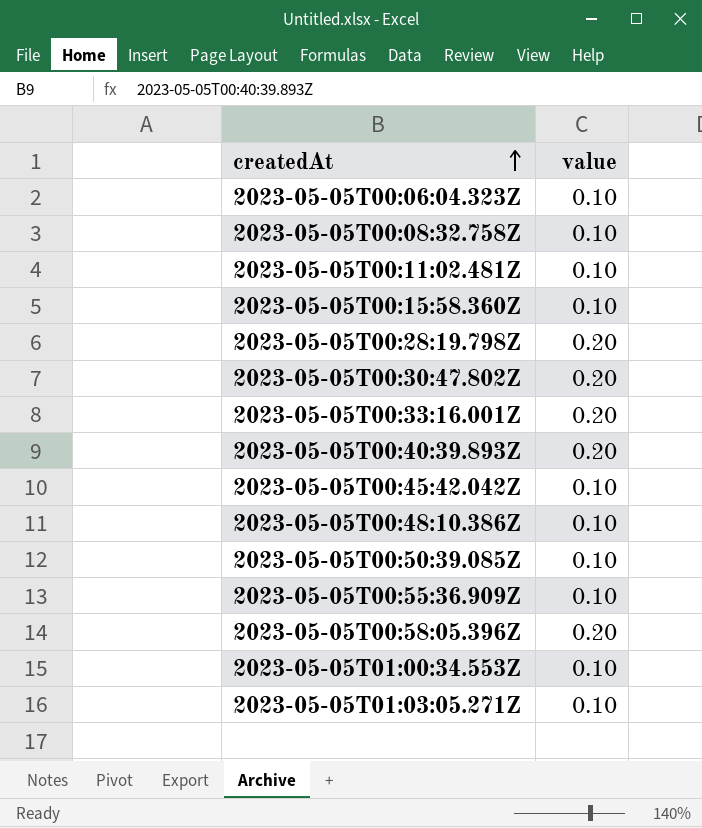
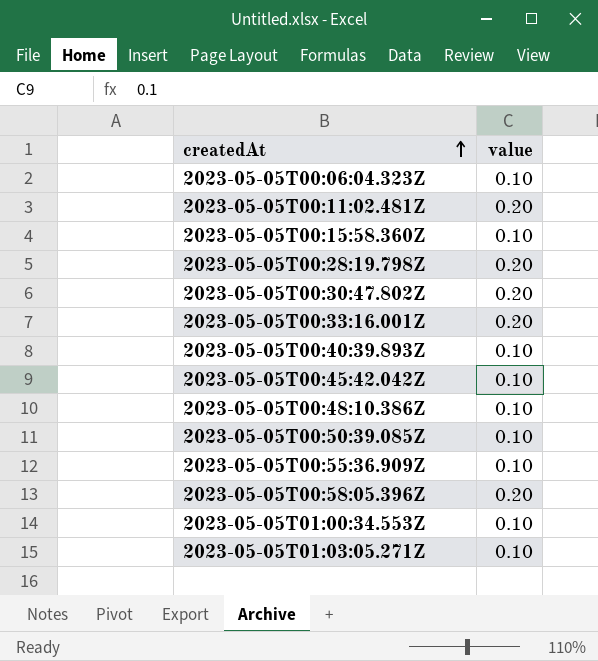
row 2023-05-05T00:08:32.758Z: 0.10 -> none
2023-05-05T00:11:02.481Z | value: 0.10 -> 0.20
2023-05-05T00:40:39.893Z | value: 0.20 -> 0.10

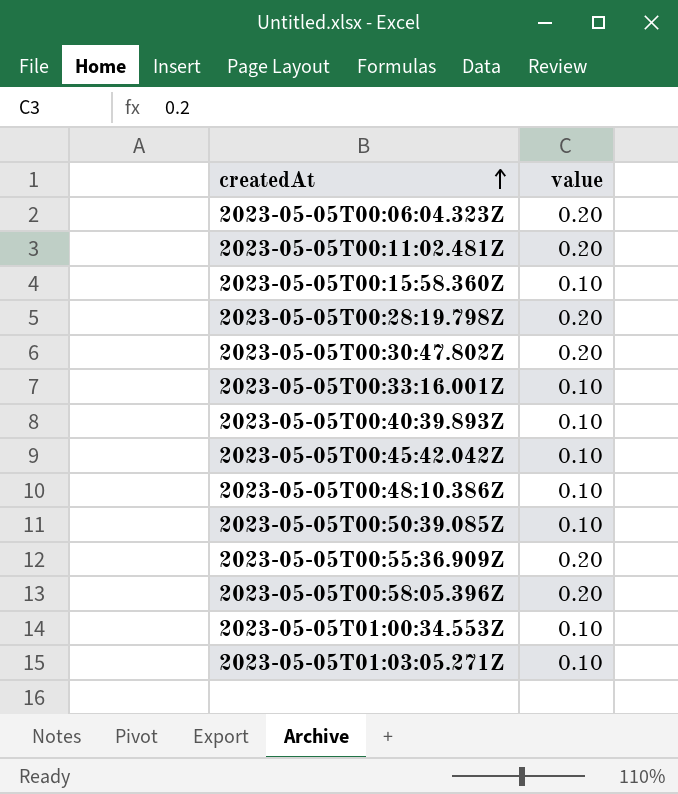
2023-05-05T00:06:04.323Z | value: 0.10 -> 0.20
2023-05-05T00:33:16.001Z | value: 0.20 -> 0.10
2023-05-05T00:55:36.909Z | value: 0.10 -> 0.20

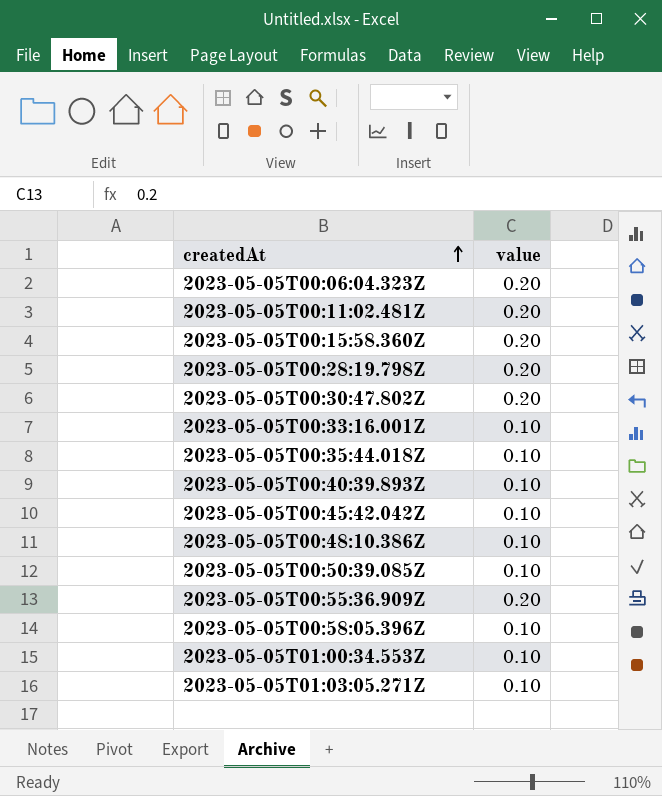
2023-05-05T00:15:58.360Z | value: 0.10 -> 0.20
row 2023-05-05T00:35:44.018Z: none -> 0.10
2023-05-05T00:58:05.396Z | value: 0.20 -> 0.10

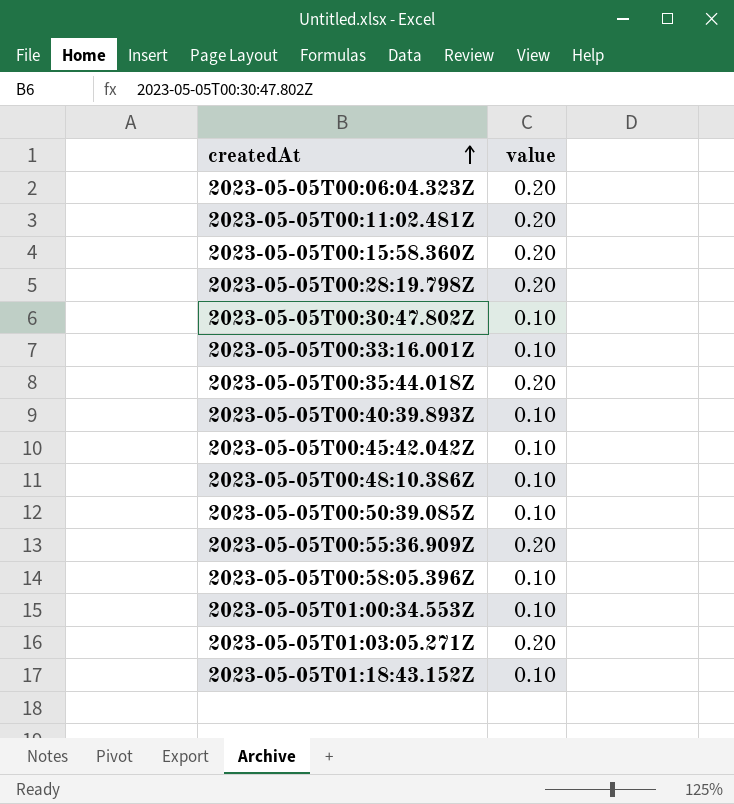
2023-05-05T00:30:47.802Z | value: 0.20 -> 0.10
2023-05-05T00:35:44.018Z | value: 0.10 -> 0.20
2023-05-05T01:03:05.271Z | value: 0.10 -> 0.20
row 2023-05-05T01:18:43.152Z: none -> 0.10

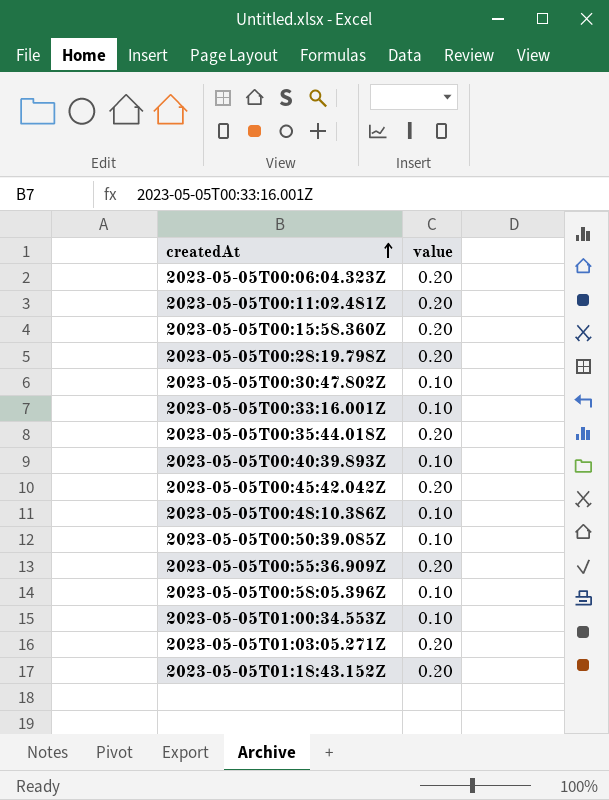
2023-05-05T00:45:42.042Z | value: 0.10 -> 0.20
2023-05-05T01:18:43.152Z | value: 0.10 -> 0.20

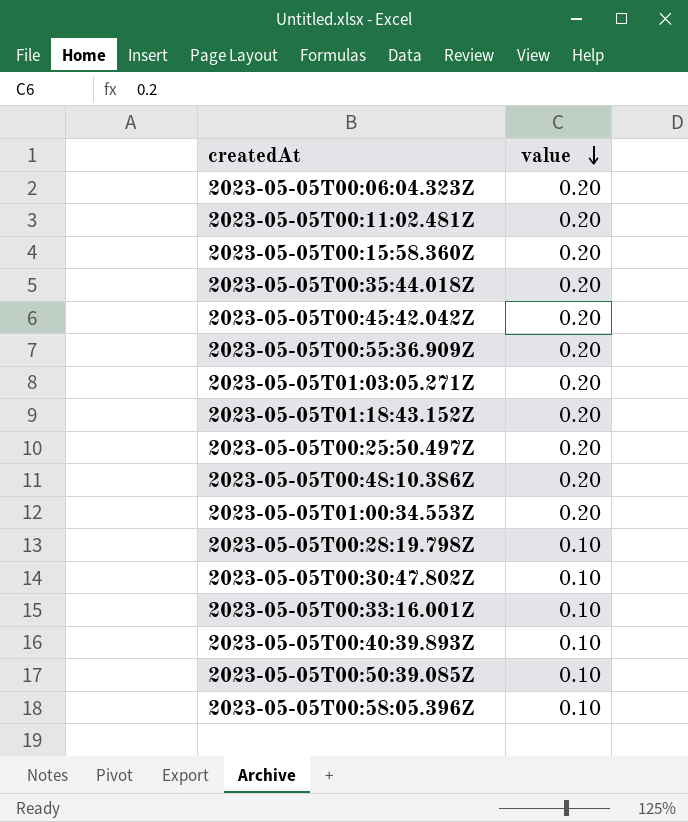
row order: createdAt ascending -> value descending
row 2023-05-05T00:25:50.497Z: none -> 0.20
2023-05-05T00:48:10.386Z | value: 0.10 -> 0.20
2023-05-05T01:00:34.553Z | value: 0.10 -> 0.20
2023-05-05T00:28:19.798Z | value: 0.20 -> 0.10

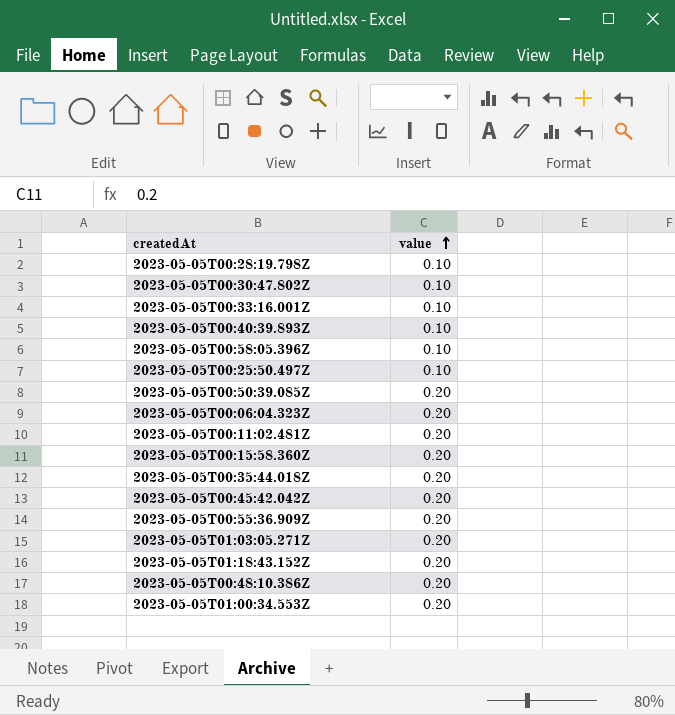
row order: value descending -> value ascending
2023-05-05T00:25:50.497Z | value: 0.20 -> 0.10
2023-05-05T00:50:39.085Z | value: 0.10 -> 0.20

